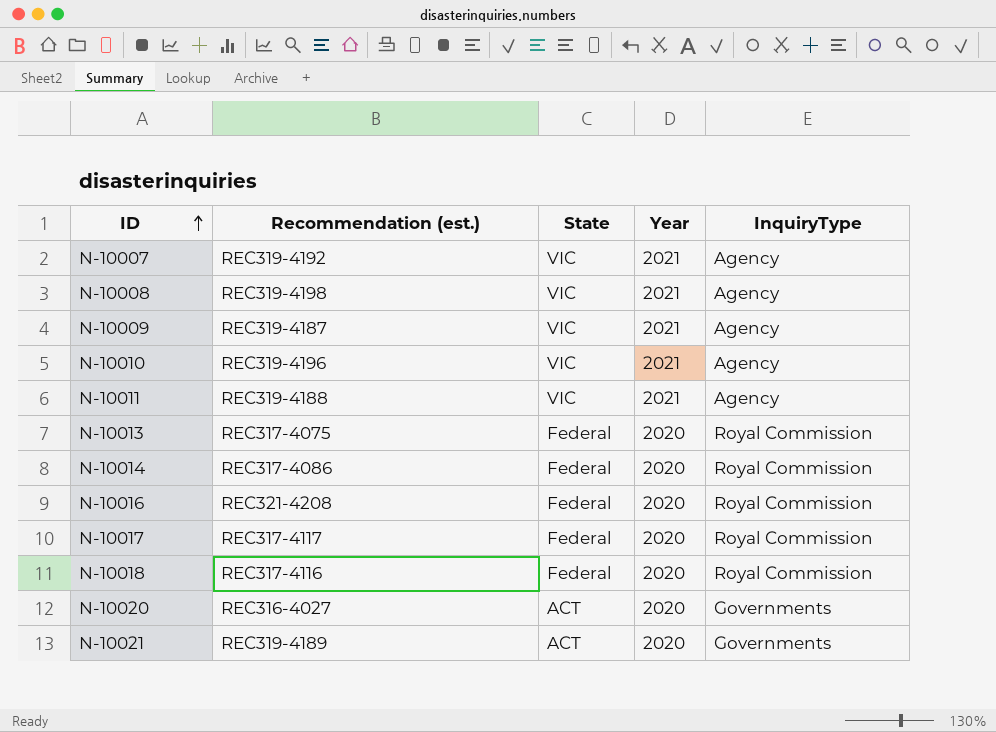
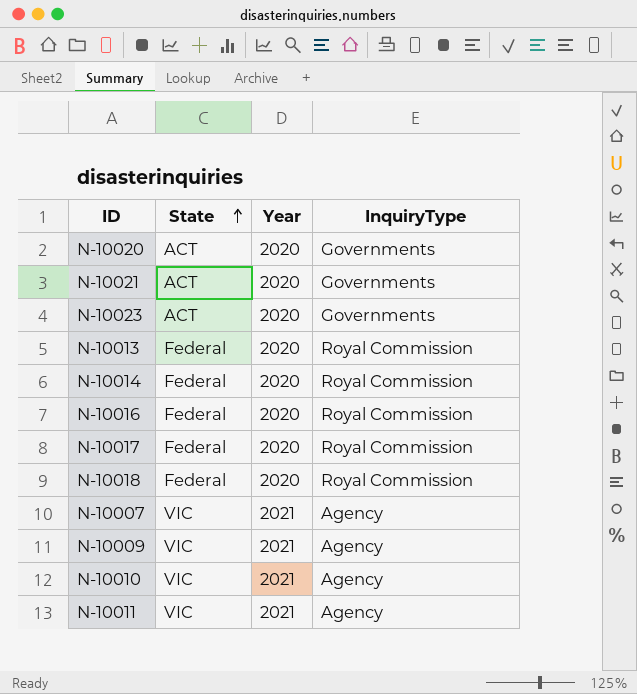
row order: ID ascending -> State ascending
column Recommendation (est.) | position: 2 -> none
row N-10008: REC319-4198 | VIC | 2021 | Agency -> none
row N-10023: none -> ACT | 2020 | Governments

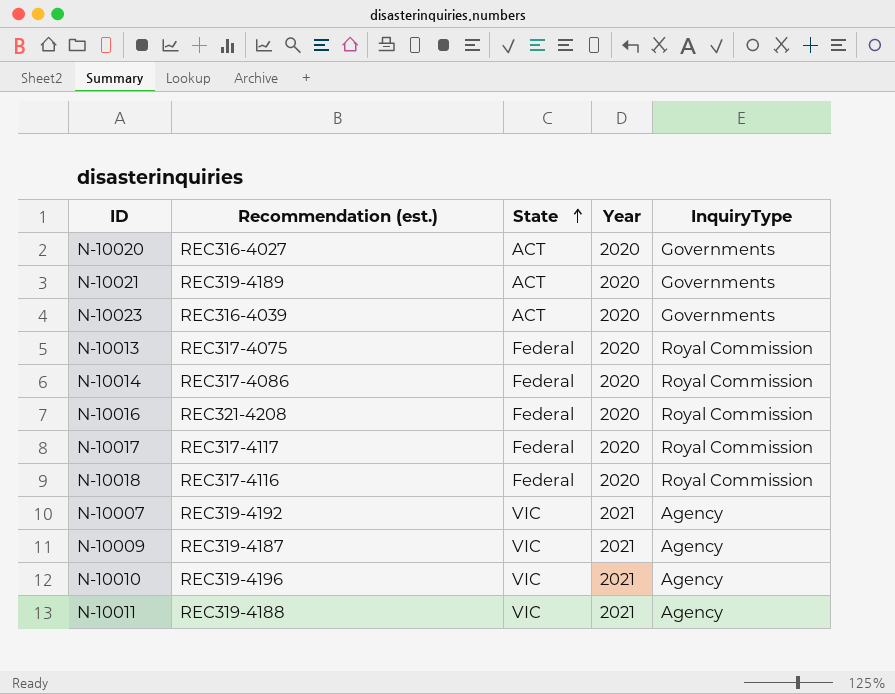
column Recommendation (est.) | position: none -> 2

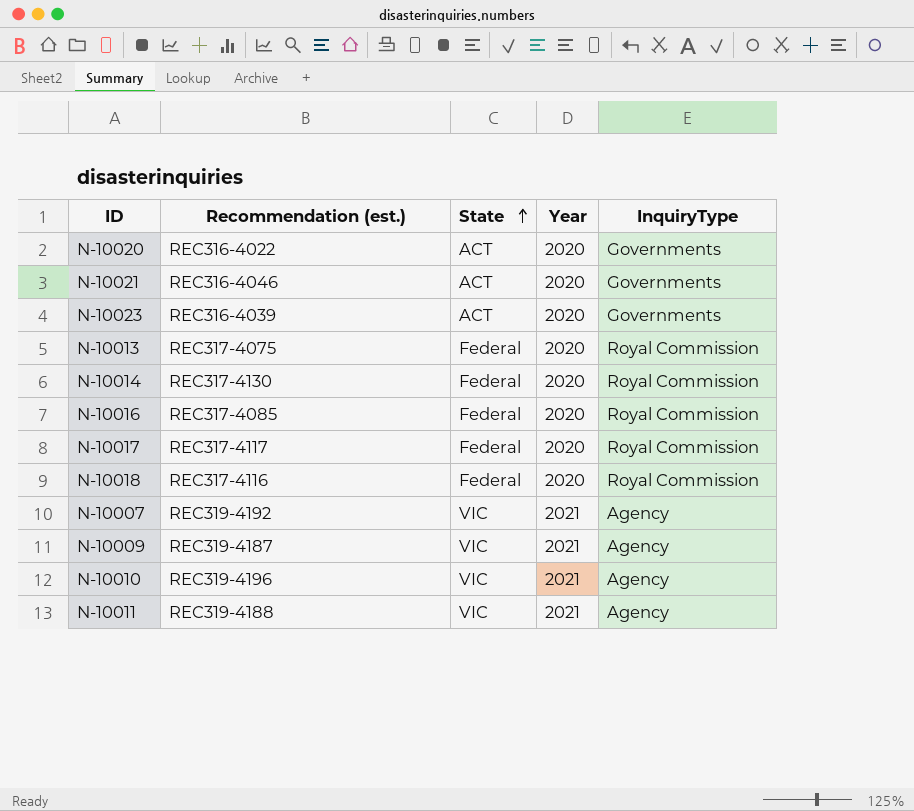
N-10020 | Recommendation (est.): REC316-4027 -> REC316-4022
N-10021 | Recommendation (est.): REC319-4189 -> REC316-4046
N-10014 | Recommendation (est.): REC317-4086 -> REC317-4130
N-10016 | Recommendation (est.): REC321-4208 -> REC317-4085

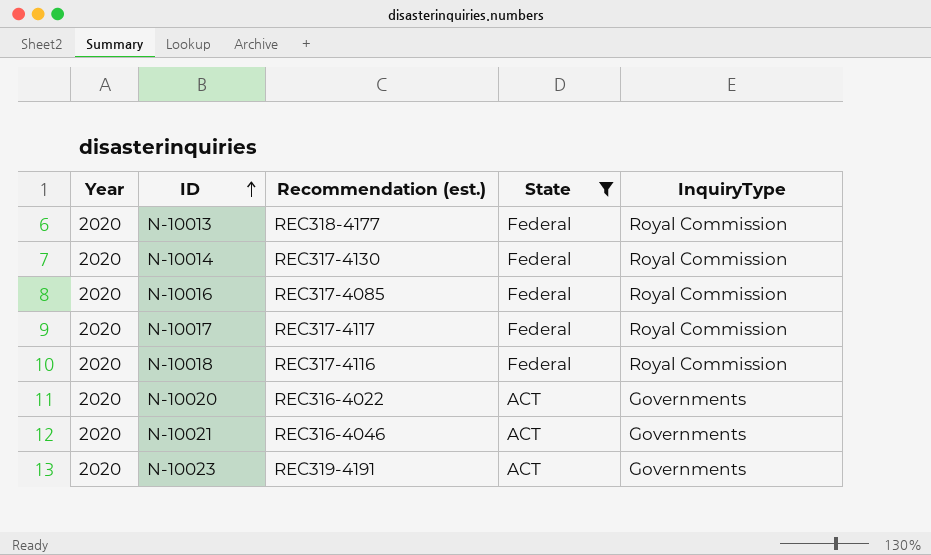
filter: none -> State != VIC
row order: State ascending -> ID ascending
column Year | position: 4 -> 1
N-10013 | Recommendation (est.): REC317-4075 -> REC318-4177
N-10023 | Recommendation (est.): REC316-4039 -> REC319-4191

